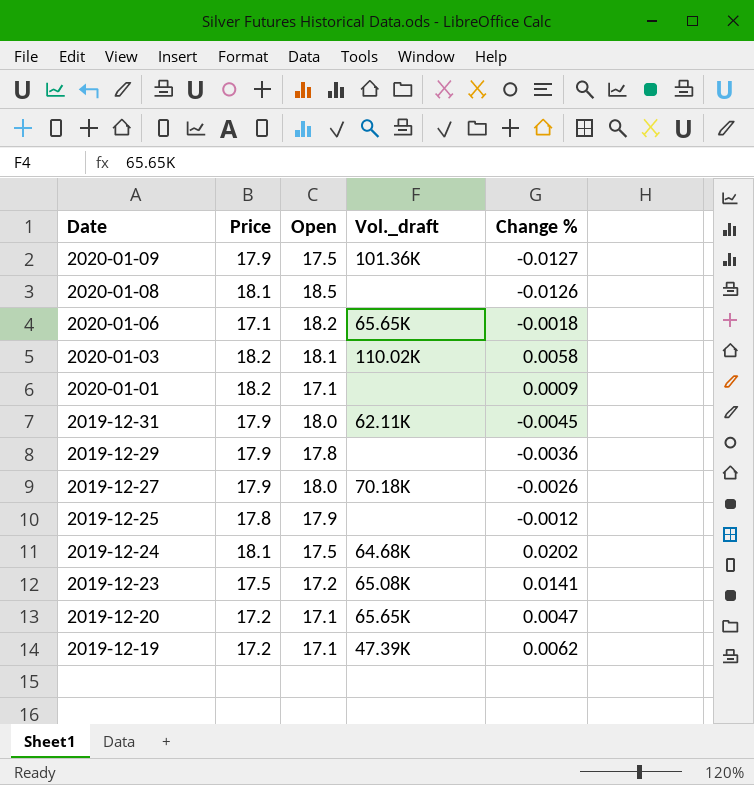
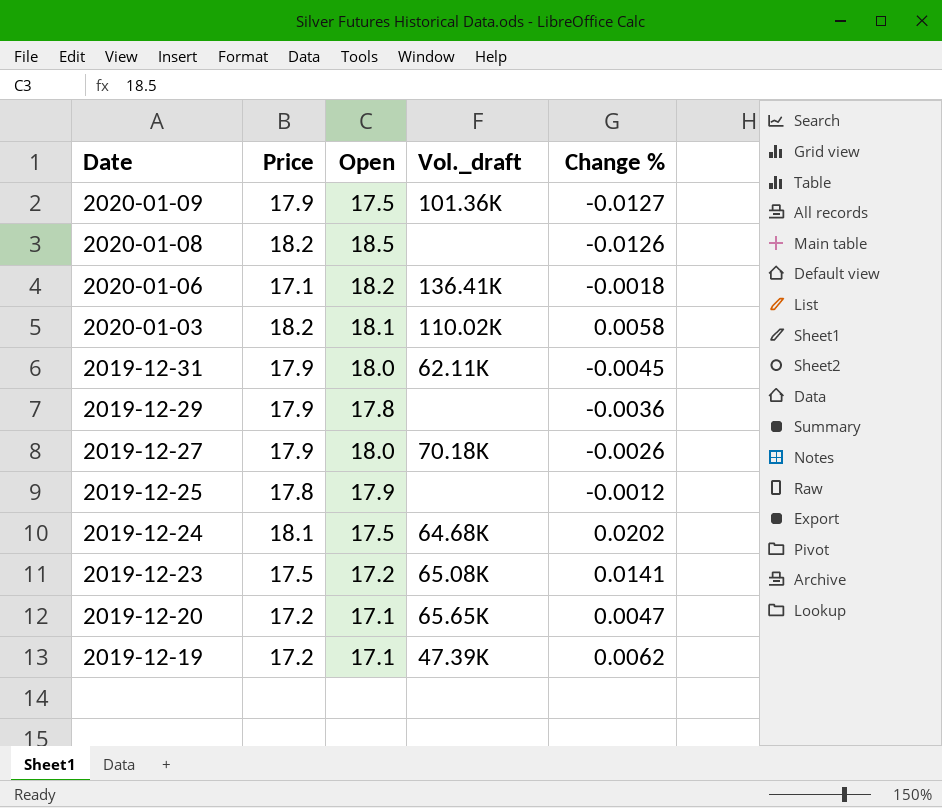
row 2020-01-01: 18.2 | 17.1 | none | 0.0009 -> none
2020-01-08 | Price: 18.1 -> 18.2
2020-01-06 | Vol._draft: 65.65K -> 136.41K

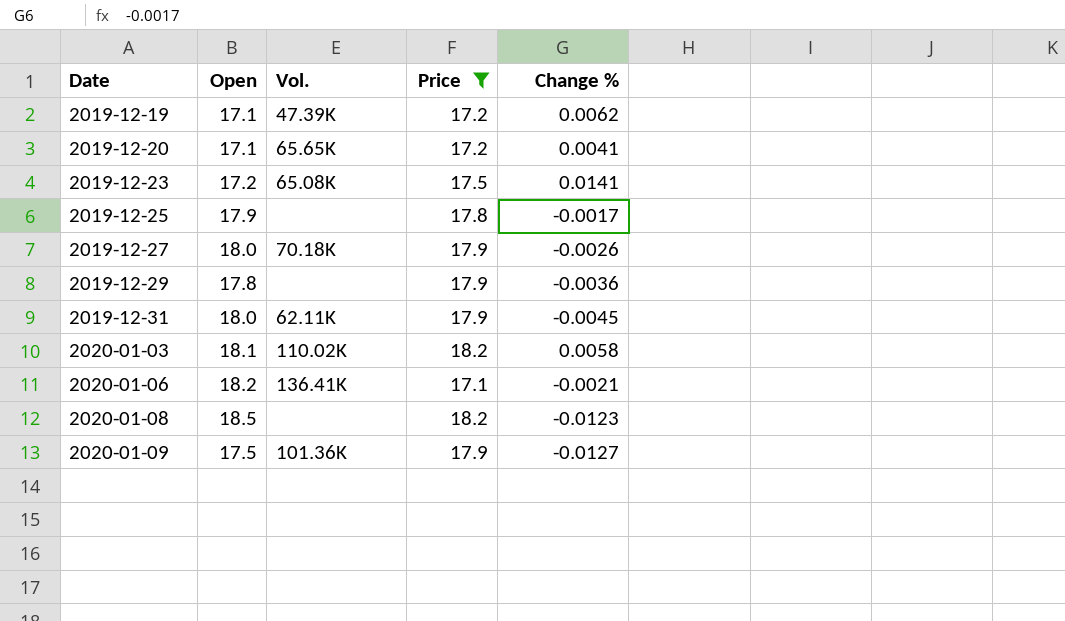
filter: none -> Price != 18.1
row order: Date descending -> Date ascending
column name: Vol._draft -> Vol.
column Price | position: 2 -> 4
2019-12-20 | Change %: 0.0047 -> 0.0041
2019-12-25 | Change %: -0.0012 -> -0.0017
2020-01-06 | Change %: -0.0018 -> -0.0021
2020-01-08 | Change %: -0.0126 -> -0.0123

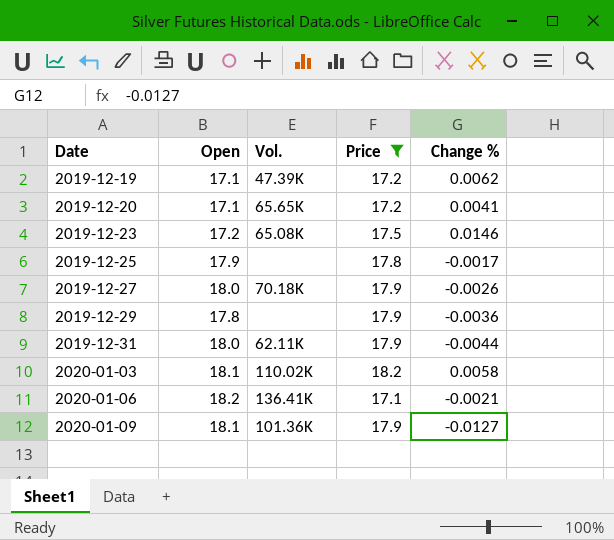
row 2020-01-08: 18.5 | none | 18.2 | -0.0123 -> none
2019-12-23 | Change %: 0.0141 -> 0.0146
2019-12-31 | Change %: -0.0045 -> -0.0044
2020-01-09 | Open: 17.5 -> 18.1

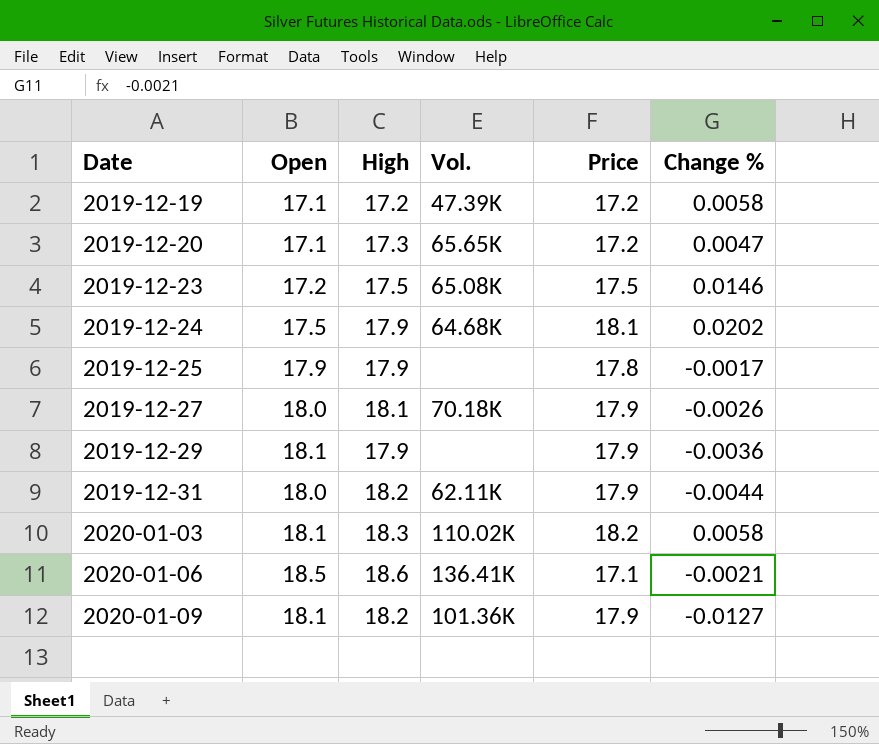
filter: Price != 18.1 -> none
column High | position: none -> 3
2019-12-19 | Change %: 0.0062 -> 0.0058
2019-12-20 | Change %: 0.0041 -> 0.0047
2019-12-29 | Open: 17.8 -> 18.1
2020-01-06 | Open: 18.2 -> 18.5

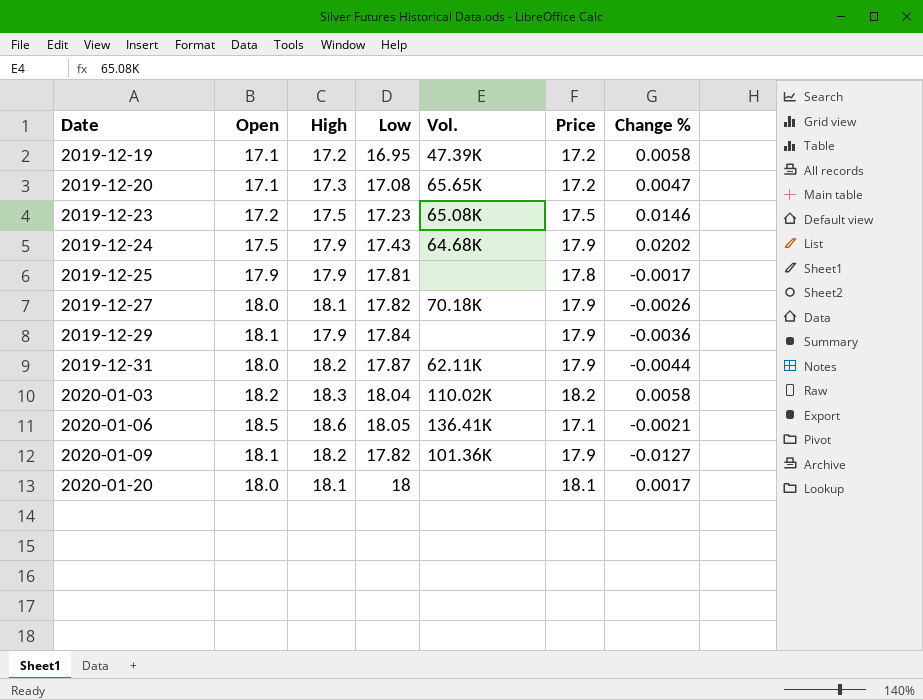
column Low | position: none -> 4
2019-12-24 | Price: 18.1 -> 17.9
2020-01-03 | Open: 18.1 -> 18.2
row 2020-01-20: none -> 18.0 | 18.1 | 18 | none | 18.1 | 0.0017

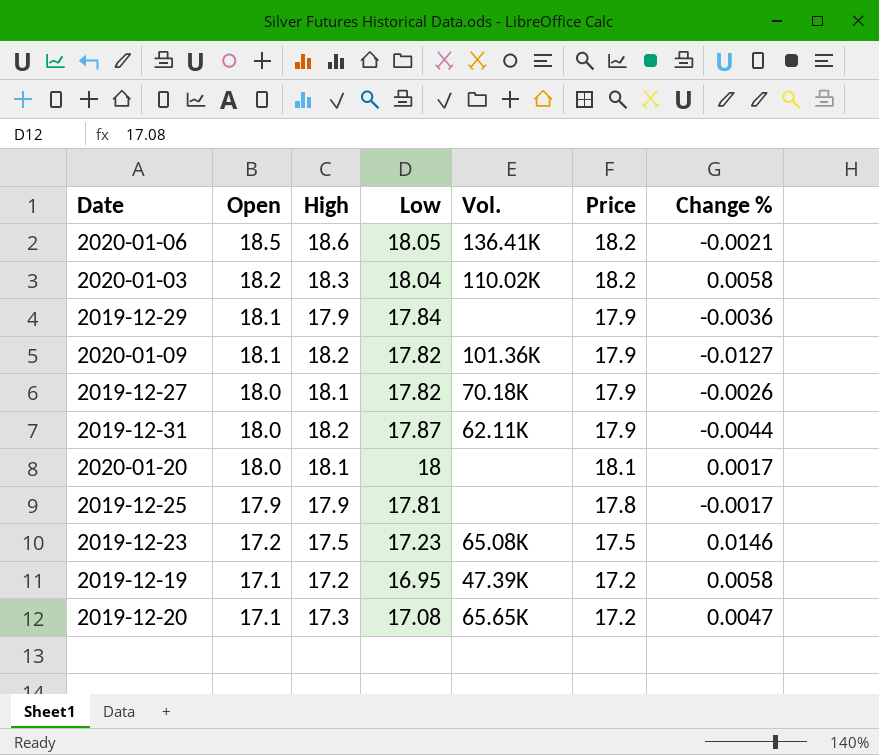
row order: Date ascending -> Open descending
row 2019-12-24: 17.5 | 17.9 | 17.43 | 64.68K | 17.9 | 0.0202 -> none
2020-01-06 | Price: 17.1 -> 18.2

